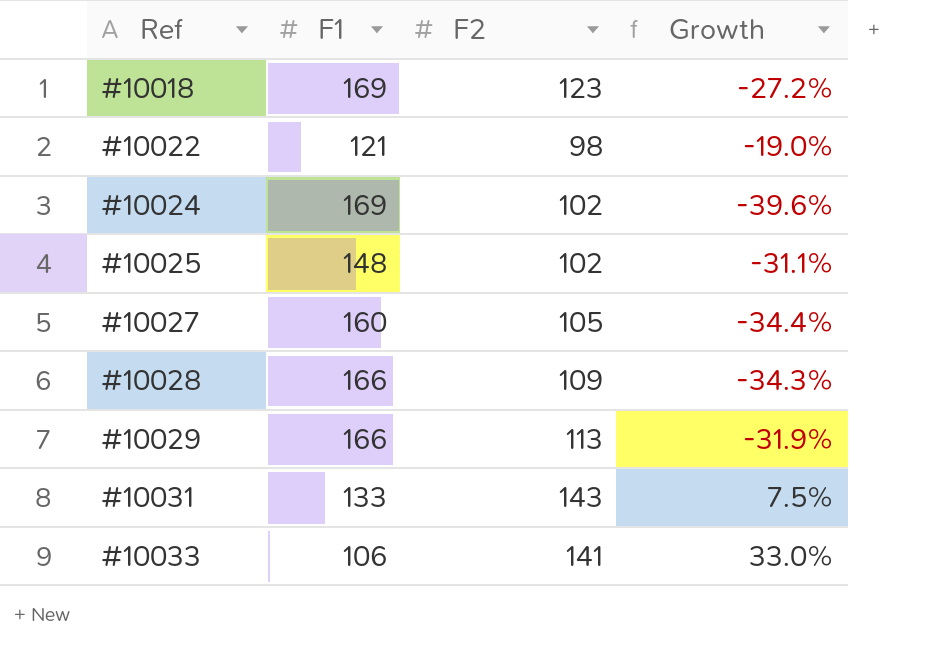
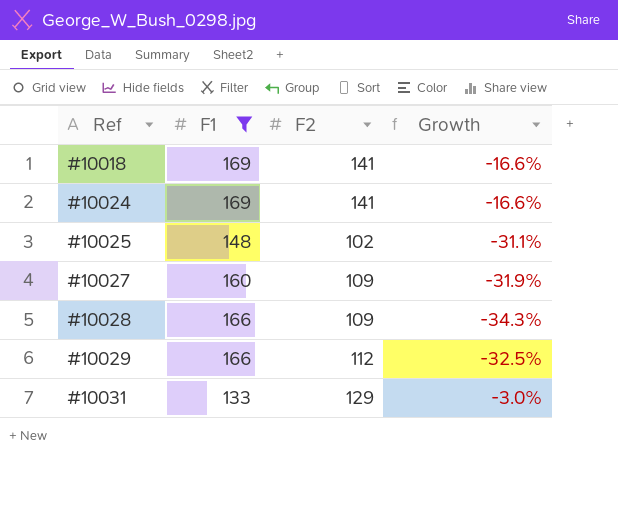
filter: none -> F1 >= 133
#10018 | F2: 123 -> 141
#10018 | Growth: -27.2% -> -16.6%
#10024 | F2: 102 -> 141
#10024 | Growth: -39.6% -> -16.6%
#10027 | F2: 105 -> 109
#10027 | Growth: -34.4% -> -31.9%
#10029 | F2: 113 -> 112
#10029 | Growth: -31.9% -> -32.5%
#10031 | F2: 143 -> 129
#10031 | Growth: 7.5% -> -3.0%

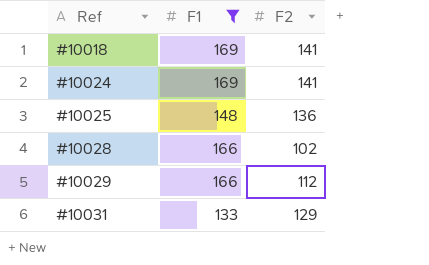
column Growth | formula: ([F2] - [F1]) / [F1] -> none
row #10027: 160 | 109 | -31.9% -> none
#10025 | F2: 102 -> 136
#10028 | F2: 109 -> 102

